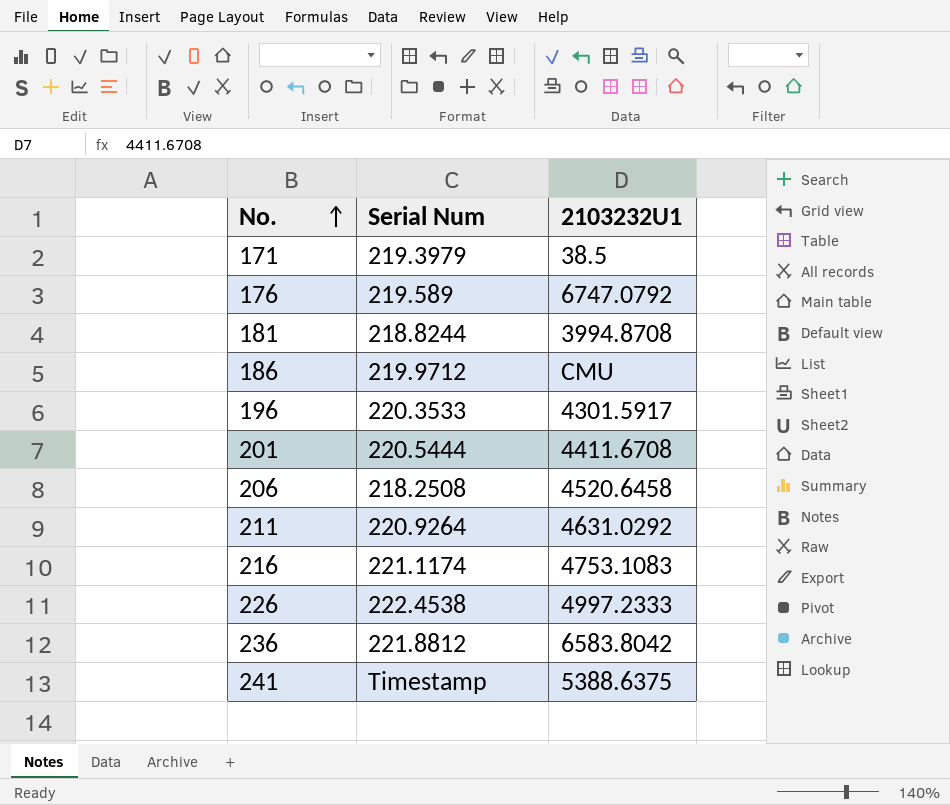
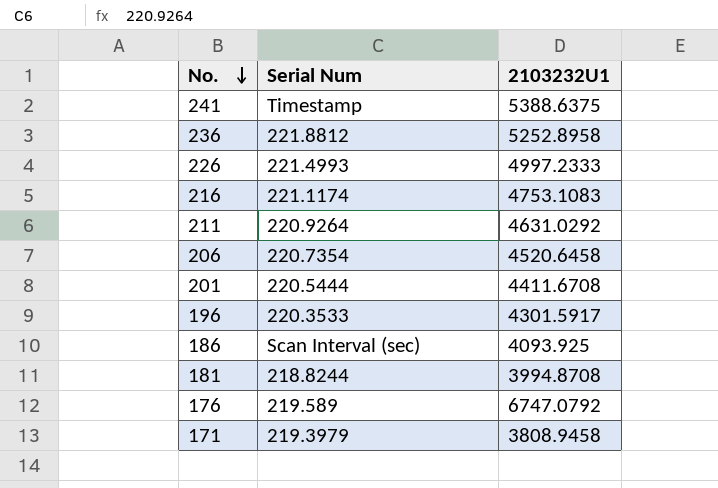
row order: No. ascending -> No. descending
236 | 2103232U1: 6583.8042 -> 5252.8958
226 | Serial Num: 222.4538 -> 221.4993
206 | Serial Num: 218.2508 -> 220.7354
186 | Serial Num: 219.9712 -> Scan Interval (sec)
186 | 2103232U1: CMU -> 4093.925
171 | 2103232U1: 38.5 -> 3808.9458

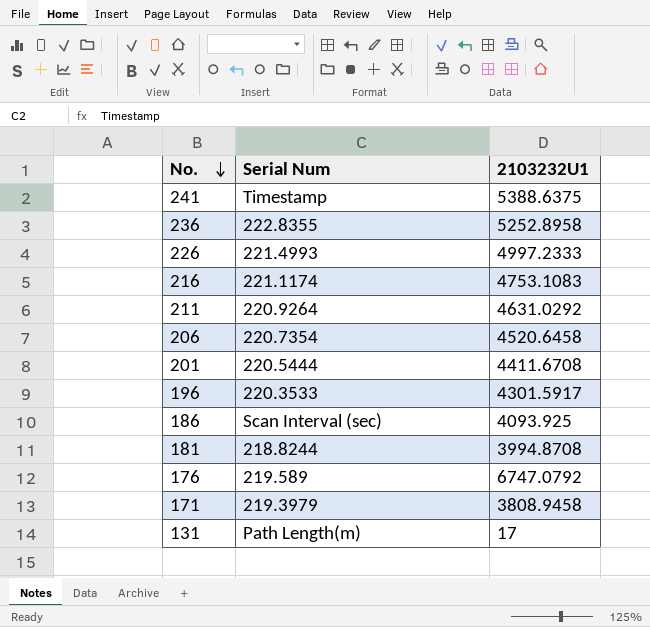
236 | Serial Num: 221.8812 -> 222.8355
row 131: none -> Path Length(m) | 17

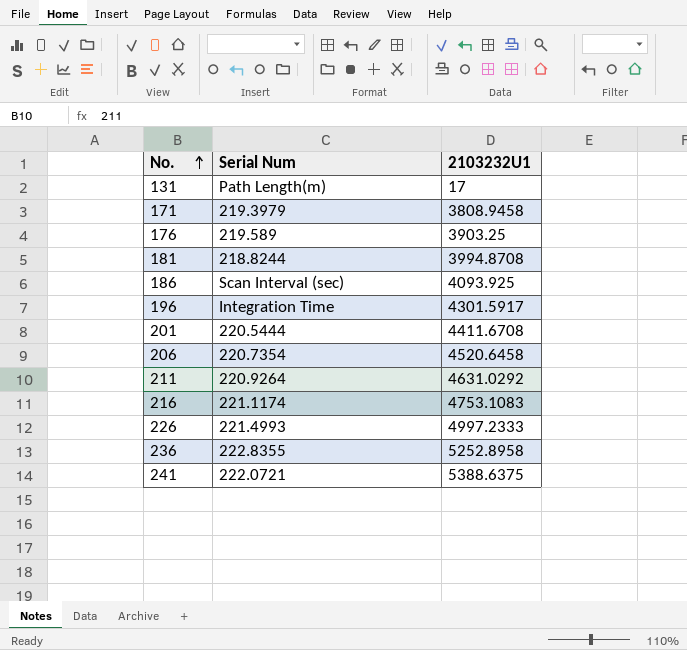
row order: No. descending -> No. ascending
176 | 2103232U1: 6747.0792 -> 3903.25
196 | Serial Num: 220.3533 -> Integration Time
241 | Serial Num: Timestamp -> 222.0721

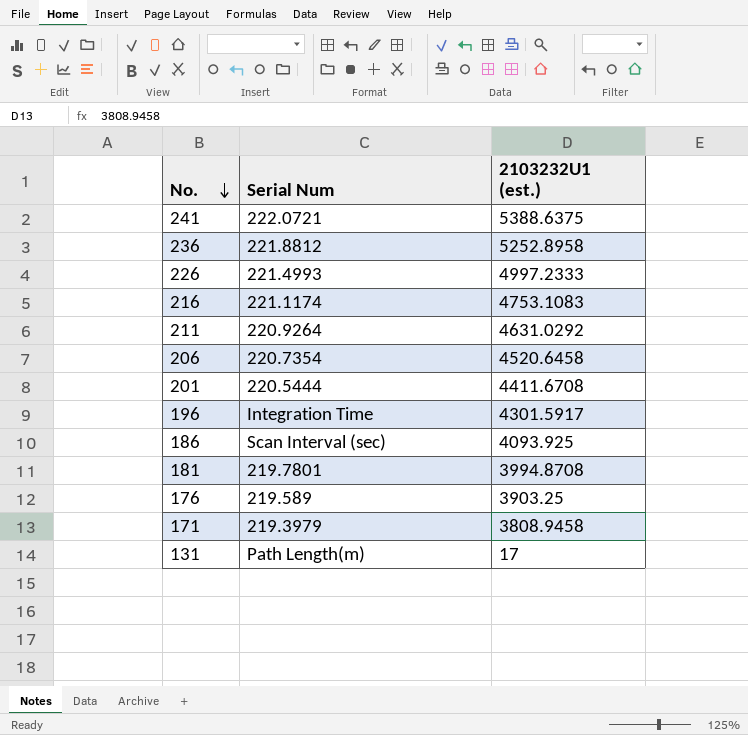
row order: No. ascending -> No. descending
column name: 2103232U1 -> 2103232U1 (est.)
236 | Serial Num: 222.8355 -> 221.8812
181 | Serial Num: 218.8244 -> 219.7801

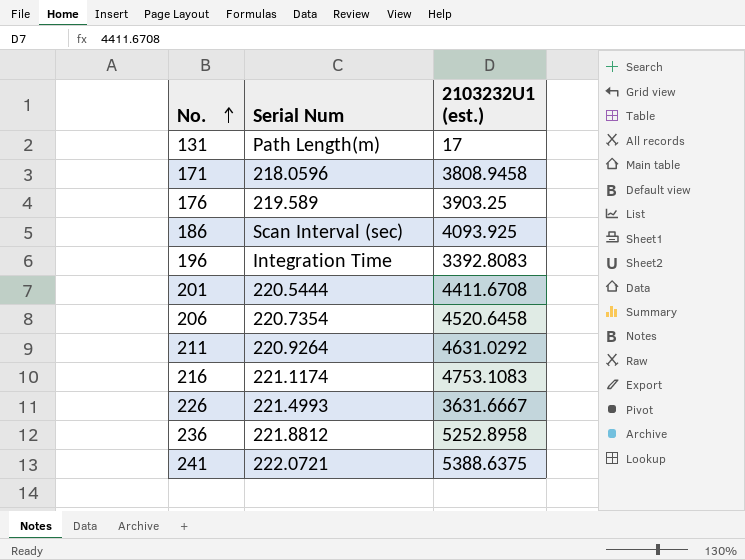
row order: No. descending -> No. ascending
row 181: 219.7801 | 3994.8708 -> none
171 | Serial Num: 219.3979 -> 218.0596
196 | 2103232U1 (est.): 4301.5917 -> 3392.8083
226 | 2103232U1 (est.): 4997.2333 -> 3631.6667

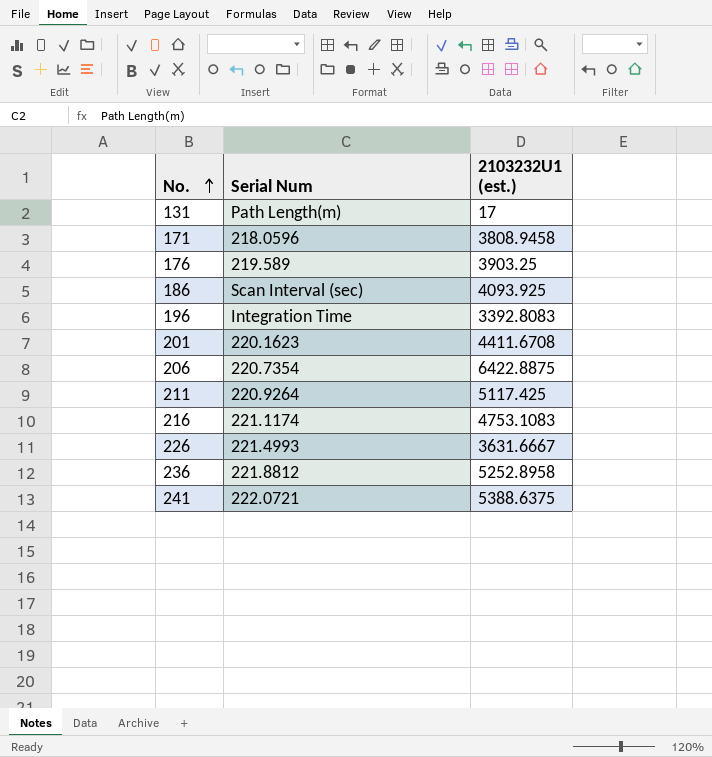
201 | Serial Num: 220.5444 -> 220.1623
206 | 2103232U1 (est.): 4520.6458 -> 6422.8875
211 | 2103232U1 (est.): 4631.0292 -> 5117.425

